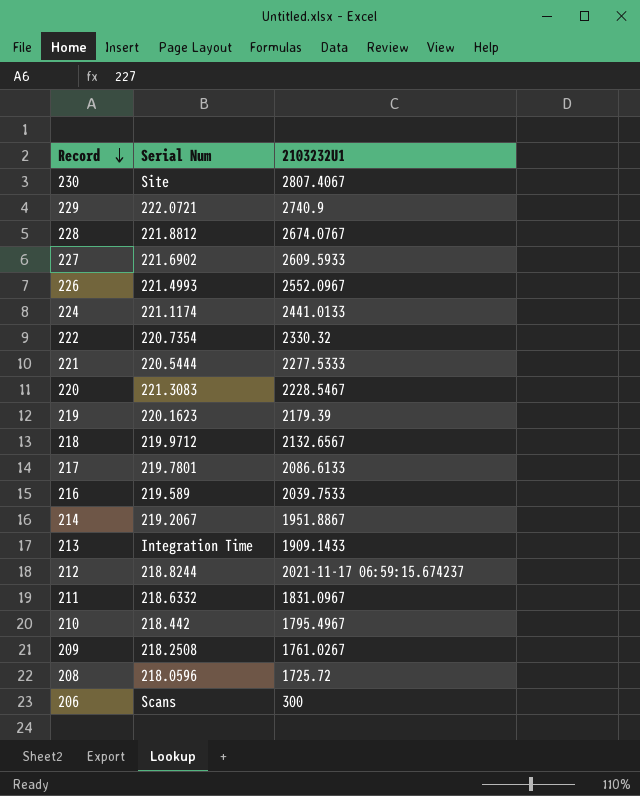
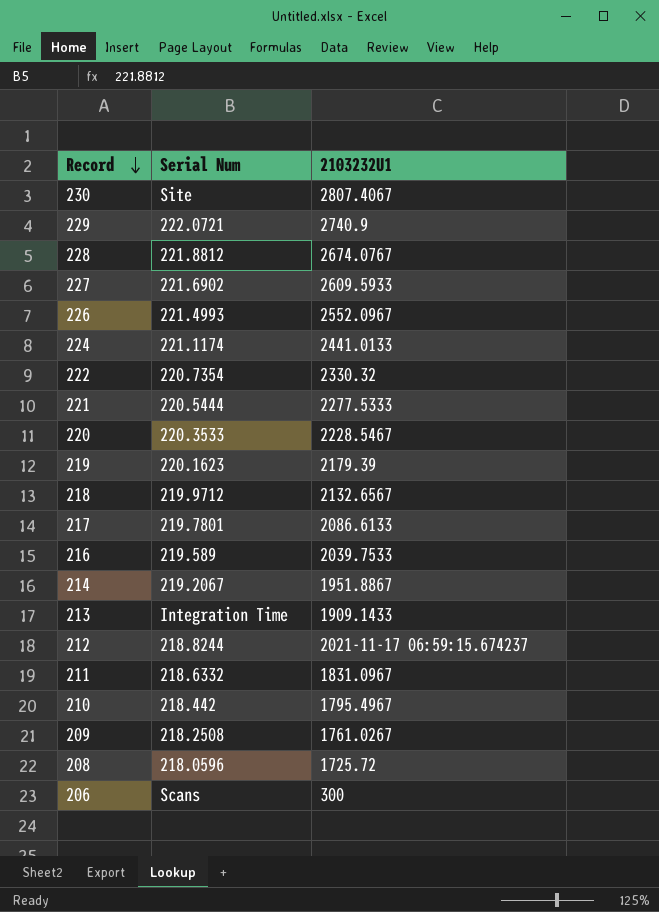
220 | Serial Num: 221.3083 -> 220.3533

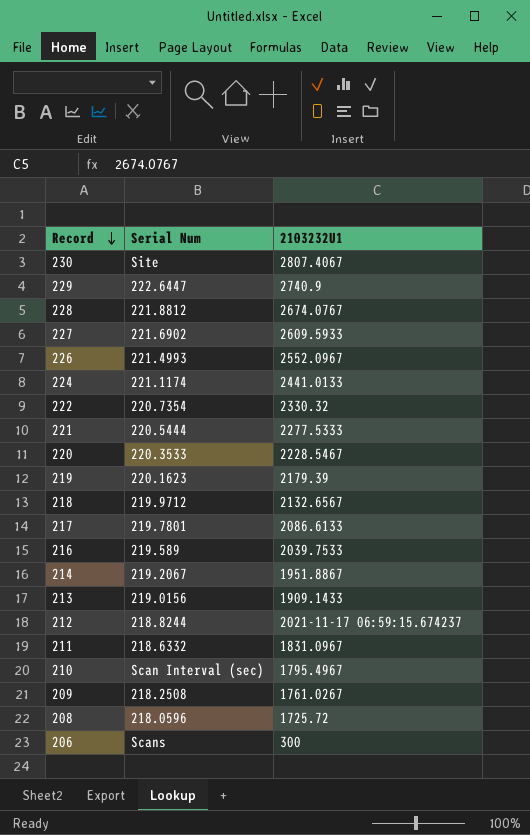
229 | Serial Num: 222.0721 -> 222.6447
213 | Serial Num: Integration Time -> 219.0156
210 | Serial Num: 218.442 -> Scan Interval (sec)

